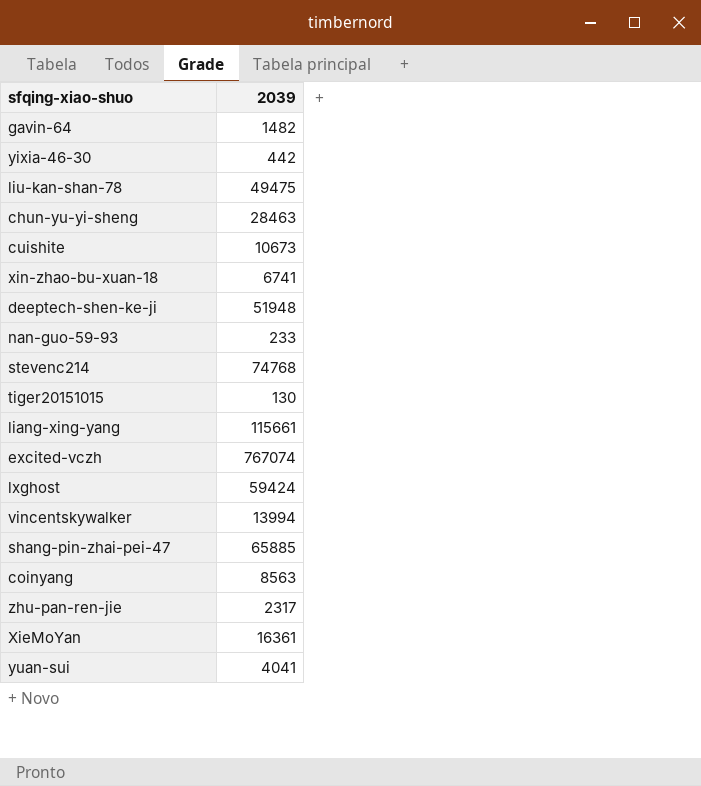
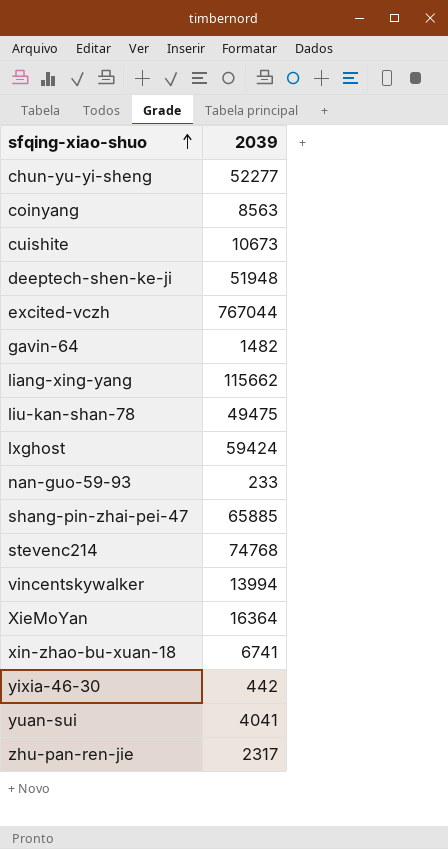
row order: none -> sfqing-xiao-shuo ascending
row tiger20151015: 130 -> none
chun-yu-yi-sheng | 2039: 28463 -> 52277
excited-vczh | 2039: 767074 -> 767044
liang-xing-yang | 2039: 115661 -> 115662
XieMoYan | 2039: 16361 -> 16364

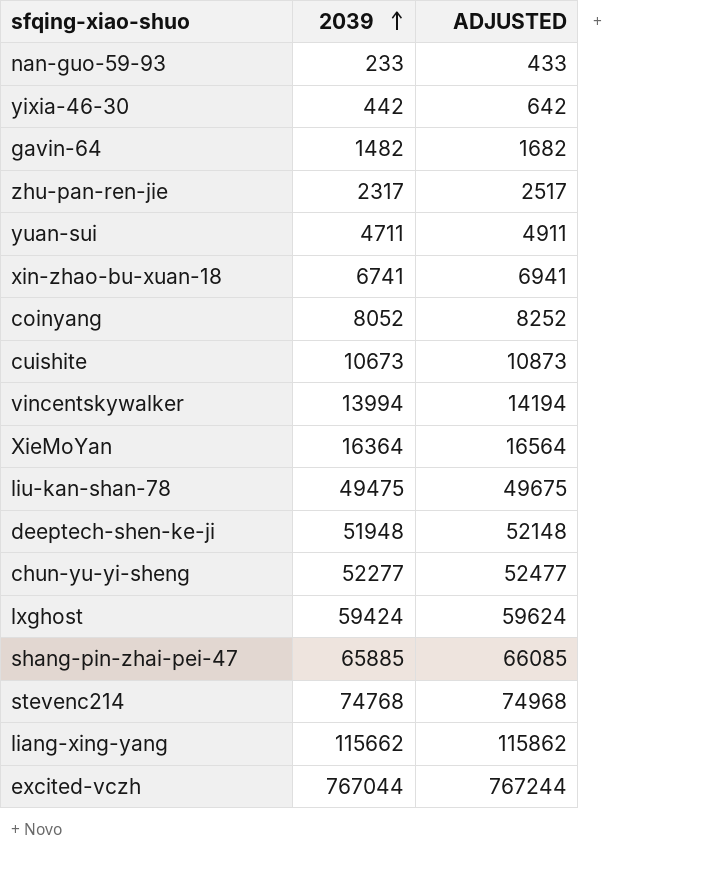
row order: sfqing-xiao-shuo ascending -> 2039 ascending
column ADJUSTED | formula: none -> [2039] + 200
yuan-sui | 2039: 4041 -> 4711
coinyang | 2039: 8563 -> 8052

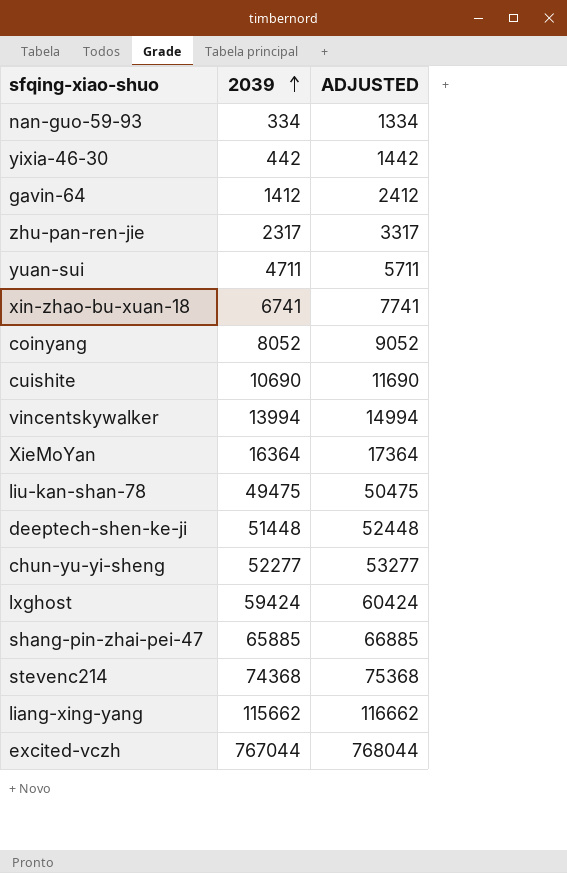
column ADJUSTED | formula: [2039] + 200 -> [2039] + 1000
nan-guo-59-93 | 2039: 233 -> 334
gavin-64 | 2039: 1482 -> 1412
cuishite | 2039: 10673 -> 10690
deeptech-shen-ke-ji | 2039: 51948 -> 51448
stevenc214 | 2039: 74768 -> 74368

